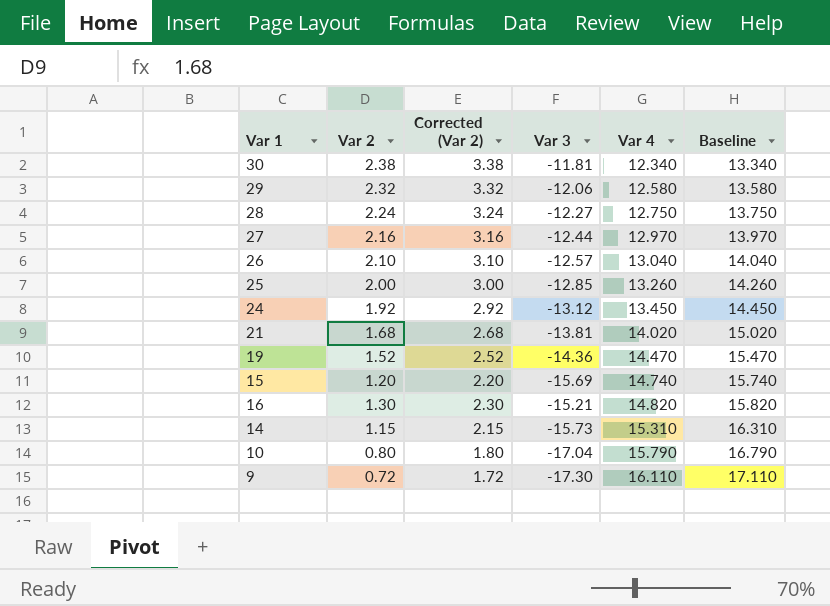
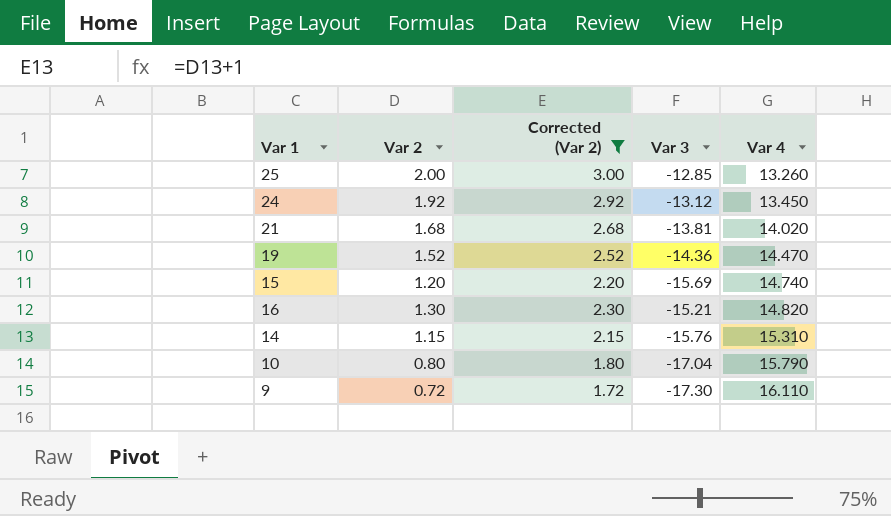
filter: none -> Corrected (Var 2) <= 3.00
column Baseline | formula: [Var 4] + 1 -> none
14 | Var 3: -15.73 -> -15.76

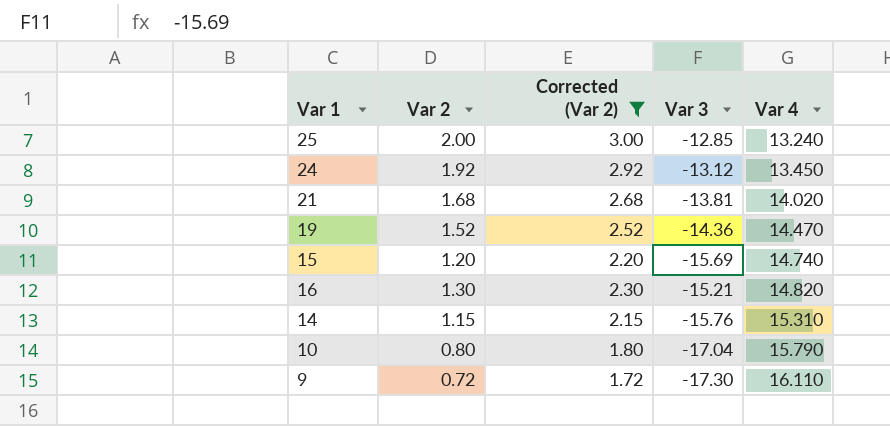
25 | Var 4: 13.260 -> 13.240

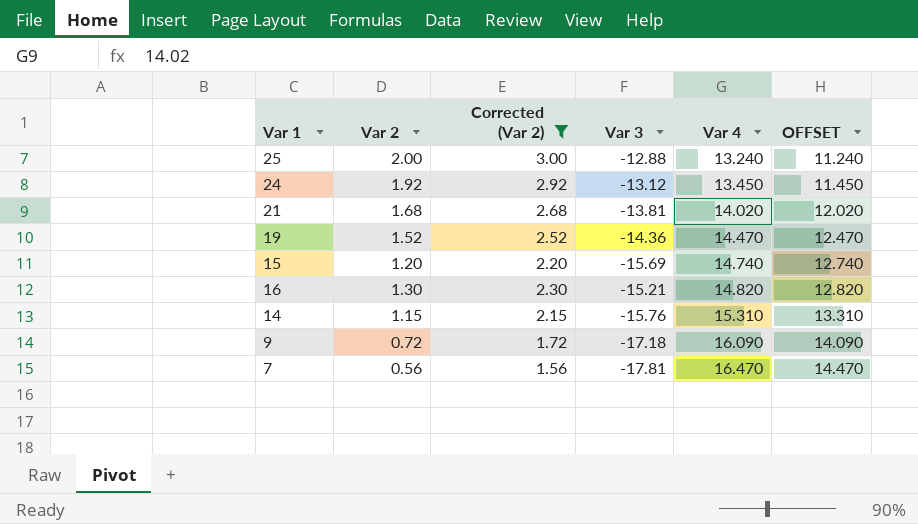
column OFFSET | formula: none -> [Var 4] - 2
row 10: 0.80 | 1.80 | -17.04 | 15.790 -> none
25 | Var 3: -12.85 -> -12.88
9 | Var 3: -17.30 -> -17.18
9 | Var 4: 16.110 -> 16.090
row 7: none -> 0.56 | 1.56 | -17.81 | 16.470 | 14.470

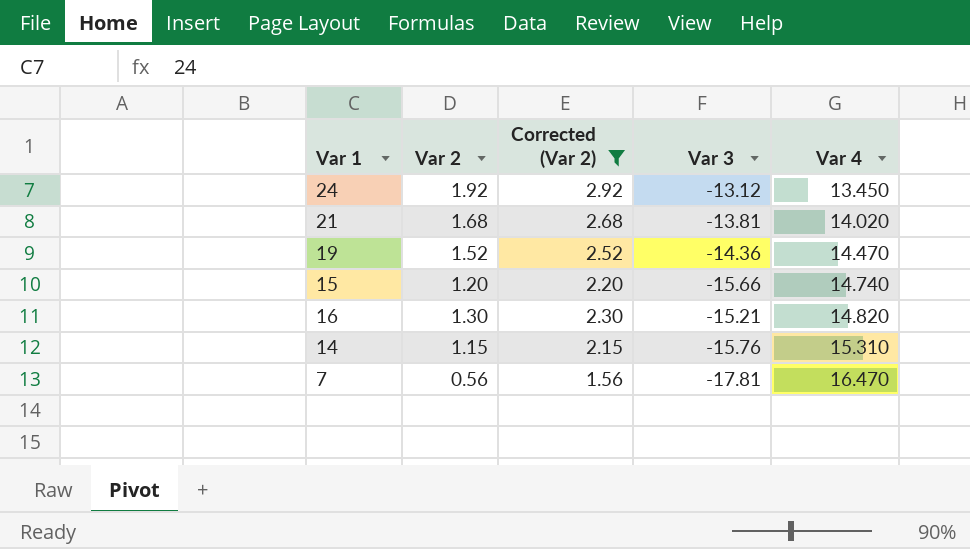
column OFFSET | formula: [Var 4] - 2 -> none
row 25: 2.00 | 3.00 | -12.88 | 13.240 | 11.240 -> none
row 9: 0.72 | 1.72 | -17.18 | 16.090 | 14.090 -> none
15 | Var 3: -15.69 -> -15.66

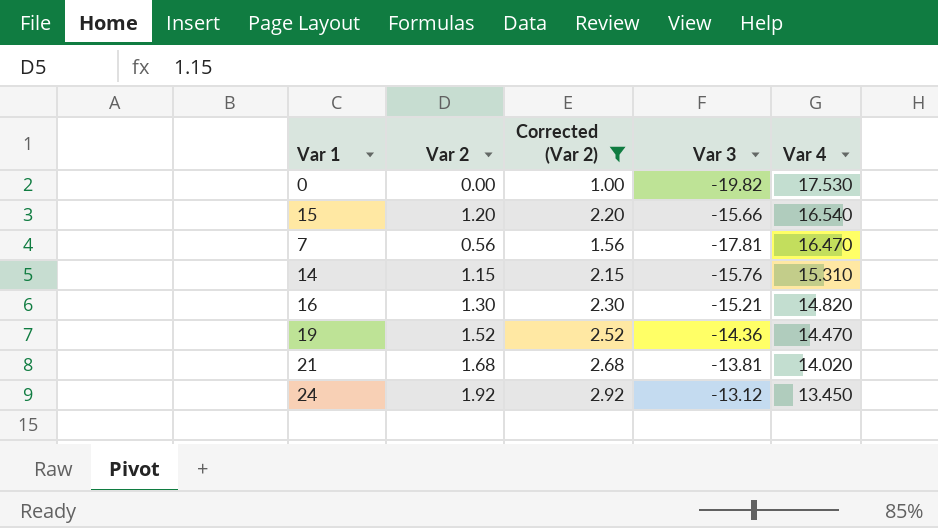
row order: Var 4 ascending -> Var 4 descending
row 0: none -> 0.00 | 1.00 | -19.82 | 17.530
15 | Var 4: 14.740 -> 16.540

